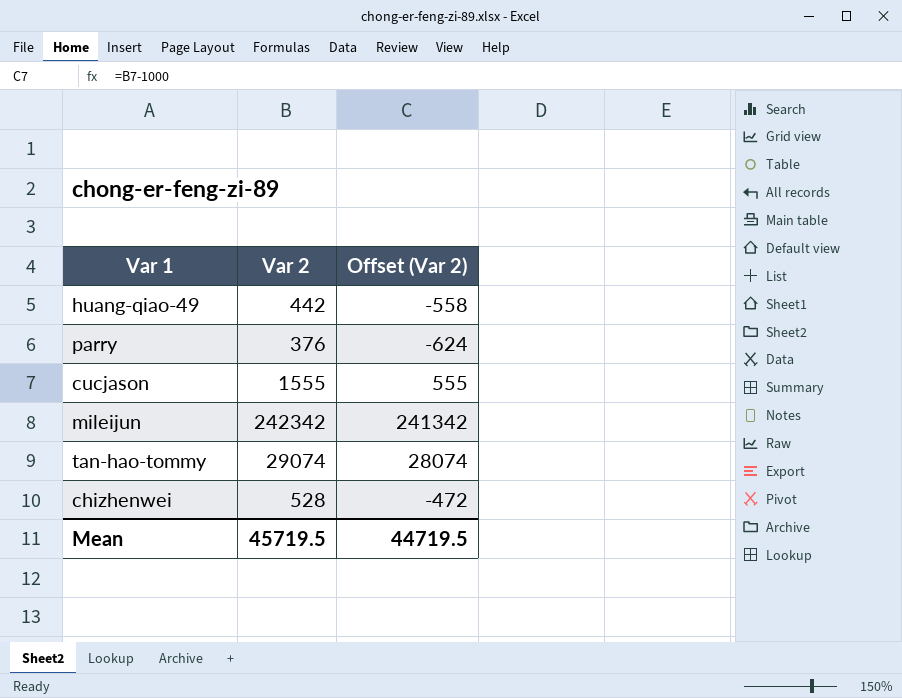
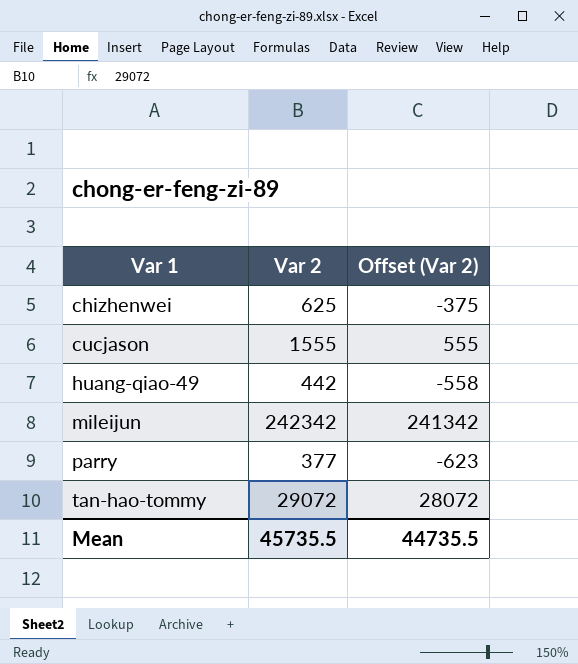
row order: none -> Var 1 ascending
chizhenwei | Var 2: 528 -> 625
chizhenwei | Offset (Var 2): -472 -> -375
parry | Var 2: 376 -> 377
parry | Offset (Var 2): -624 -> -623
tan-hao-tommy | Var 2: 29074 -> 29072
tan-hao-tommy | Offset (Var 2): 28074 -> 28072
Mean | Var 2: 45719.5 -> 45735.5
Mean | Offset (Var 2): 44719.5 -> 44735.5

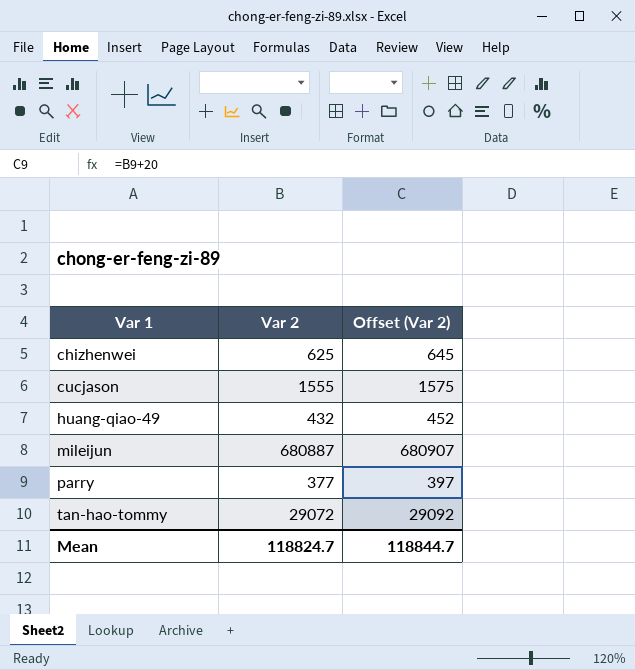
column Offset (Var 2) | formula: [Var 2] - 1000 -> [Var 2] + 20
huang-qiao-49 | Var 2: 442 -> 432
mileijun | Var 2: 242342 -> 680887
Mean | Var 2: 45735.5 -> 118824.7
Mean | Offset (Var 2): 44735.5 -> 118844.7

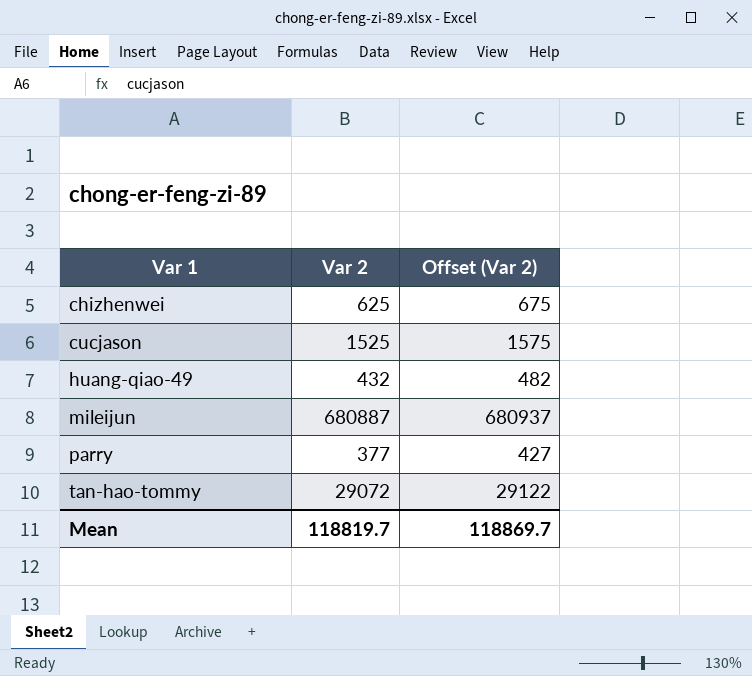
column Offset (Var 2) | formula: [Var 2] + 20 -> [Var 2] + 50
cucjason | Var 2: 1555 -> 1525
Mean | Var 2: 118824.7 -> 118819.7
Mean | Offset (Var 2): 118844.7 -> 118869.7

